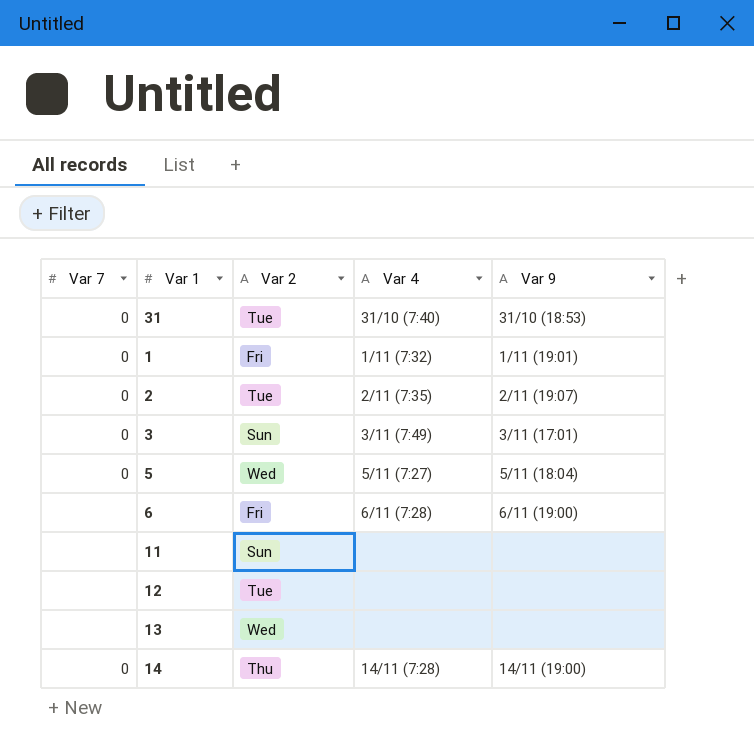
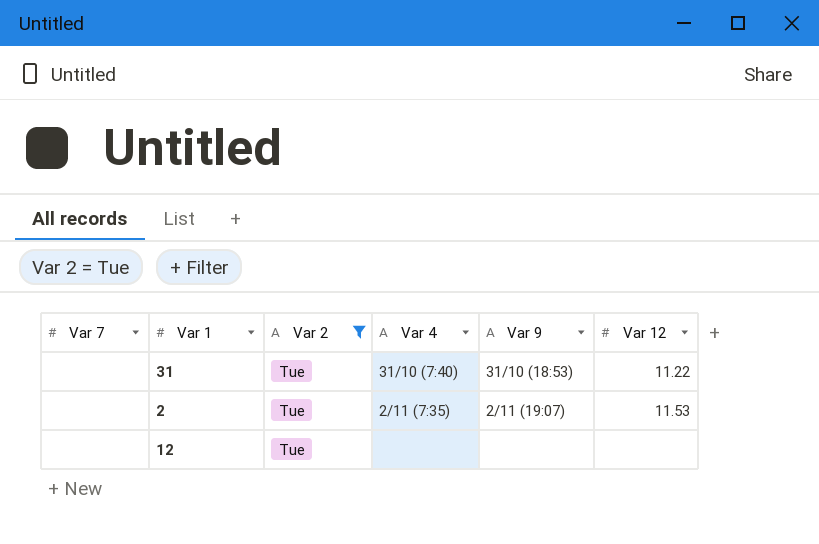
filter: none -> Var 2 = Tue
column Var 12 | position: none -> 6
31 | Var 7: 0 -> none
2 | Var 7: 0 -> none

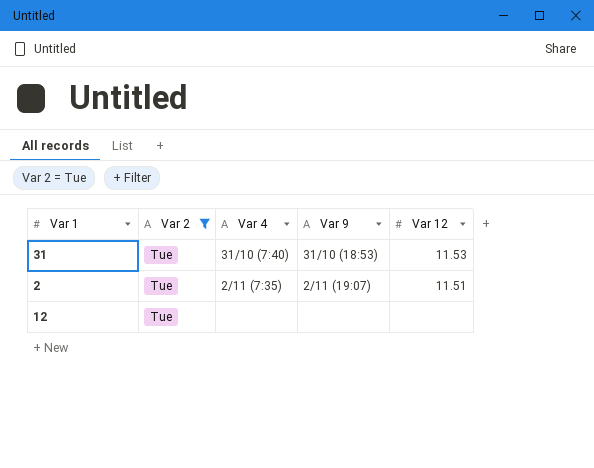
column Var 7 | position: 1 -> none
31 | Var 12: 11.22 -> 11.53
2 | Var 12: 11.53 -> 11.51

